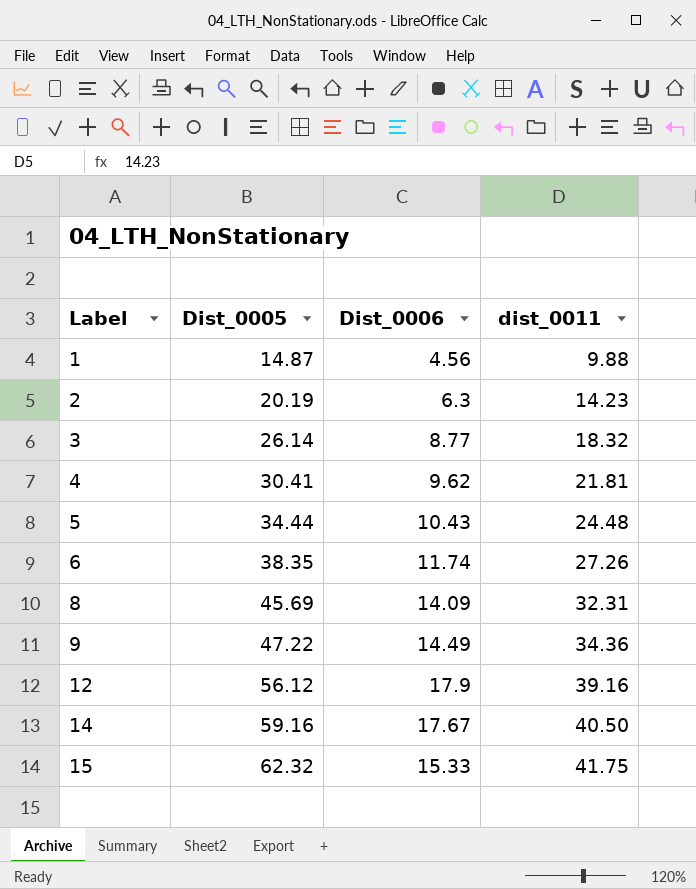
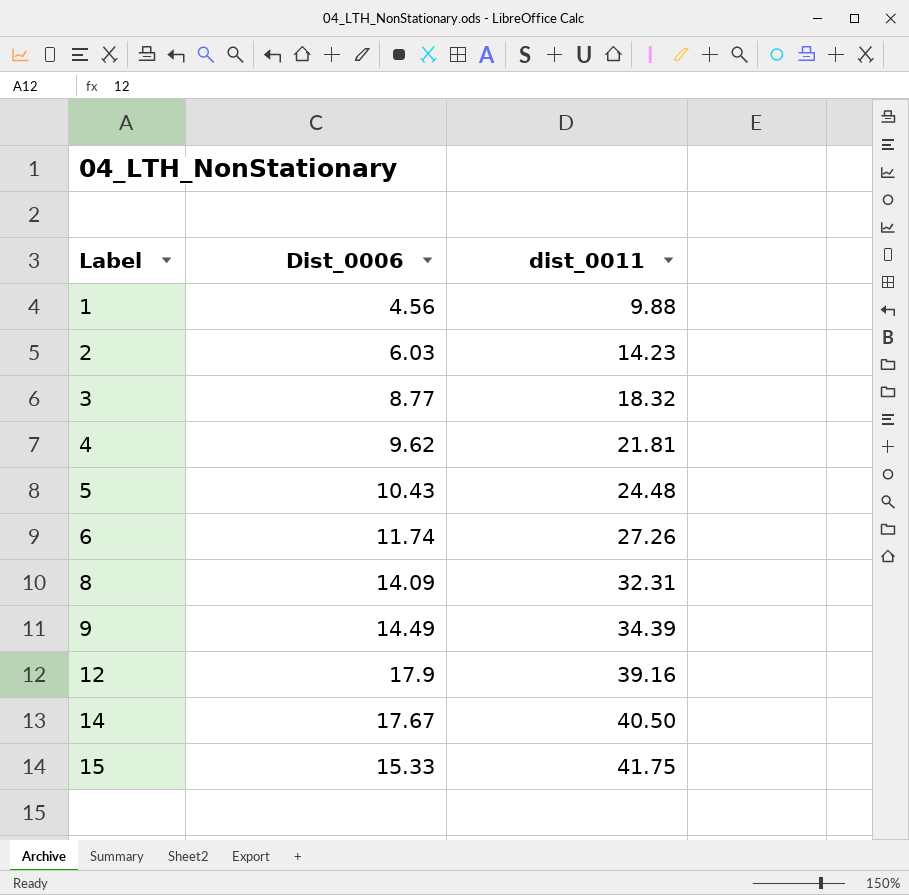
column Dist_0005 | position: 2 -> none
2 | Dist_0006: 6.3 -> 6.03
9 | dist_0011: 34.36 -> 34.39

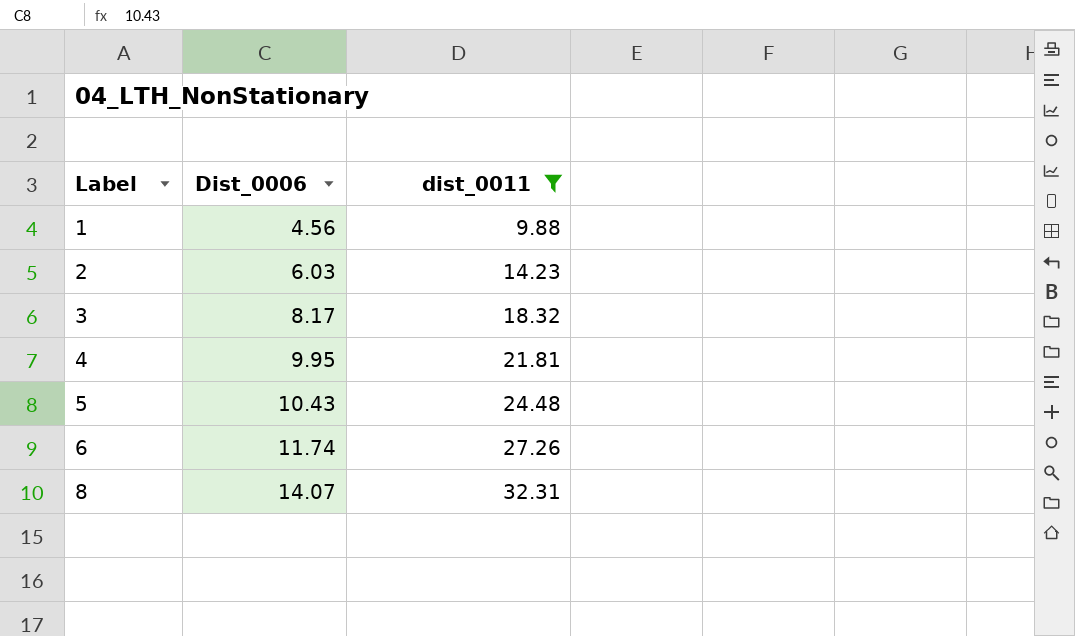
filter: none -> dist_0011 <= 32.31
3 | Dist_0006: 8.77 -> 8.17
4 | Dist_0006: 9.62 -> 9.95
8 | Dist_0006: 14.09 -> 14.07

